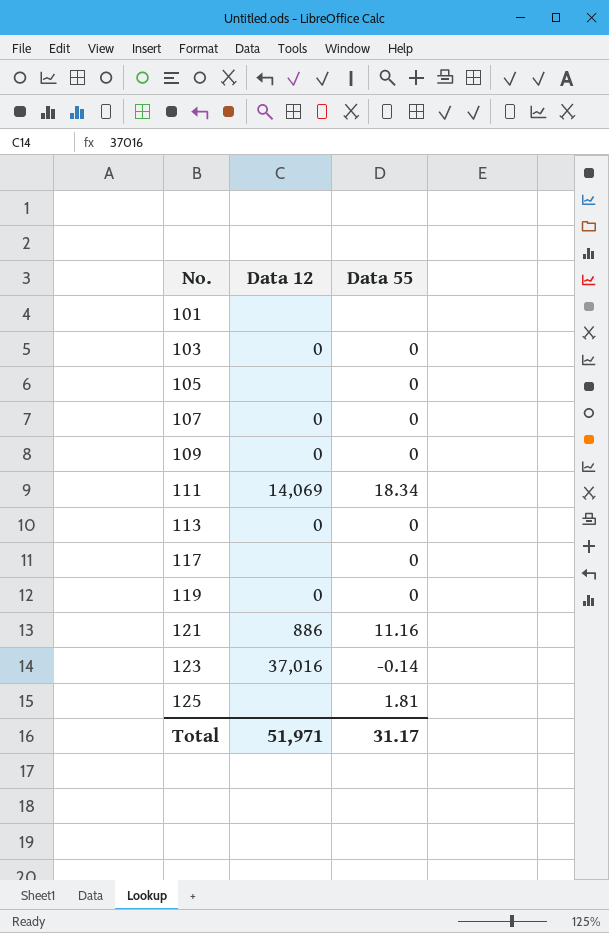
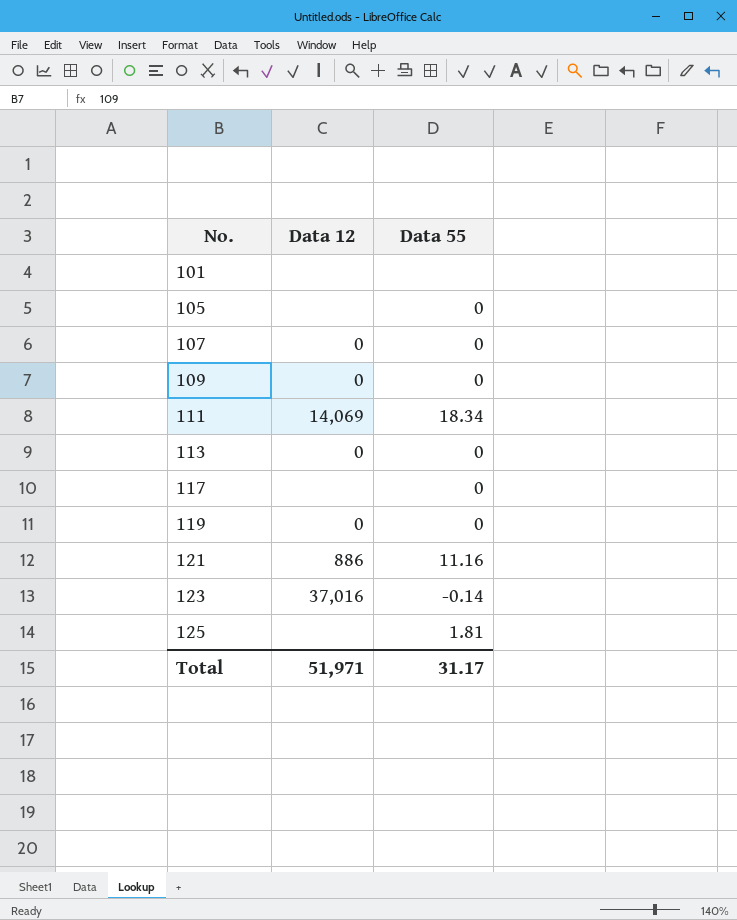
row 103: 0 | 0 -> none

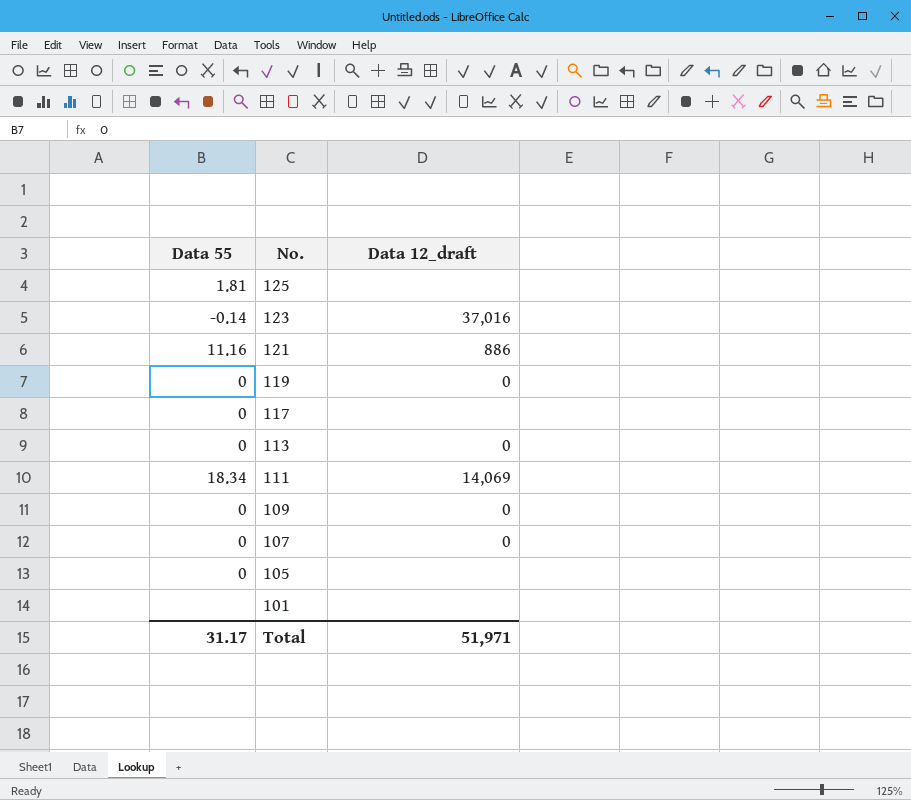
row order: No. ascending -> No. descending
column Data 55 | position: 3 -> 1
column name: Data 12 -> Data 12_draft

